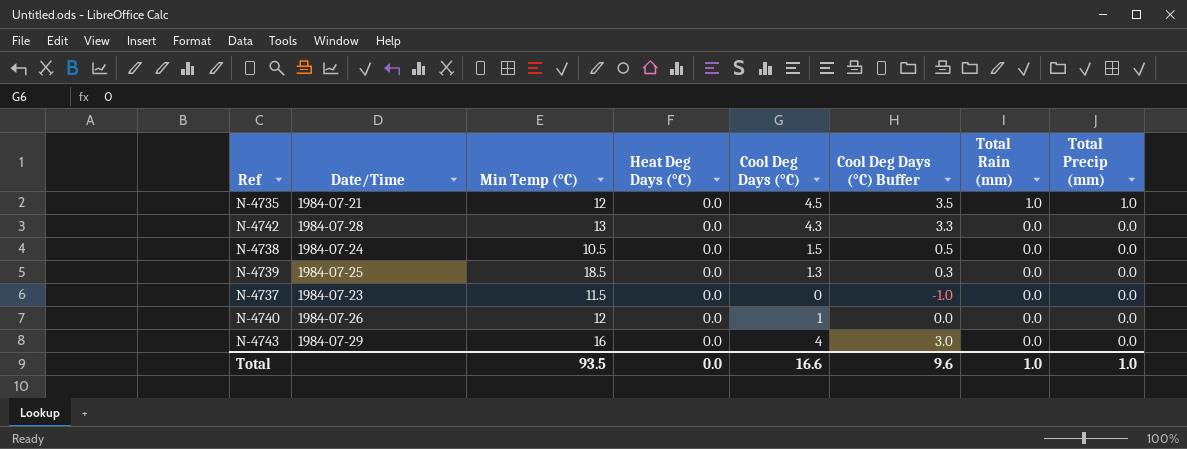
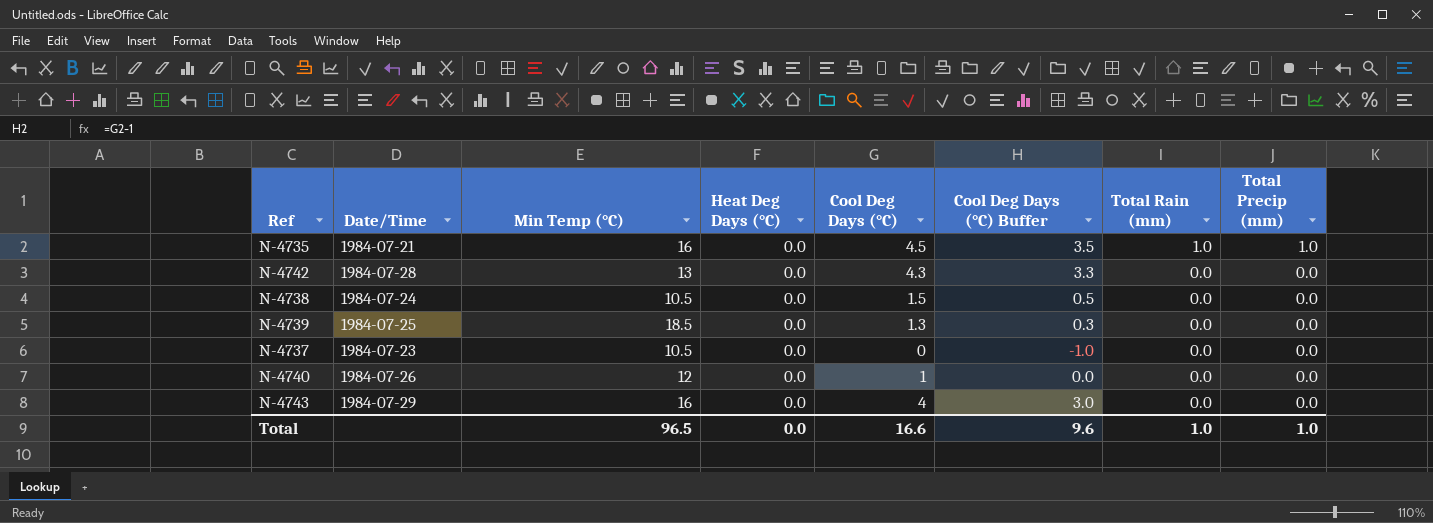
N-4735 | Min Temp (°C): 12 -> 16
N-4737 | Min Temp (°C): 11.5 -> 10.5
Total | Min Temp (°C): 93.5 -> 96.5

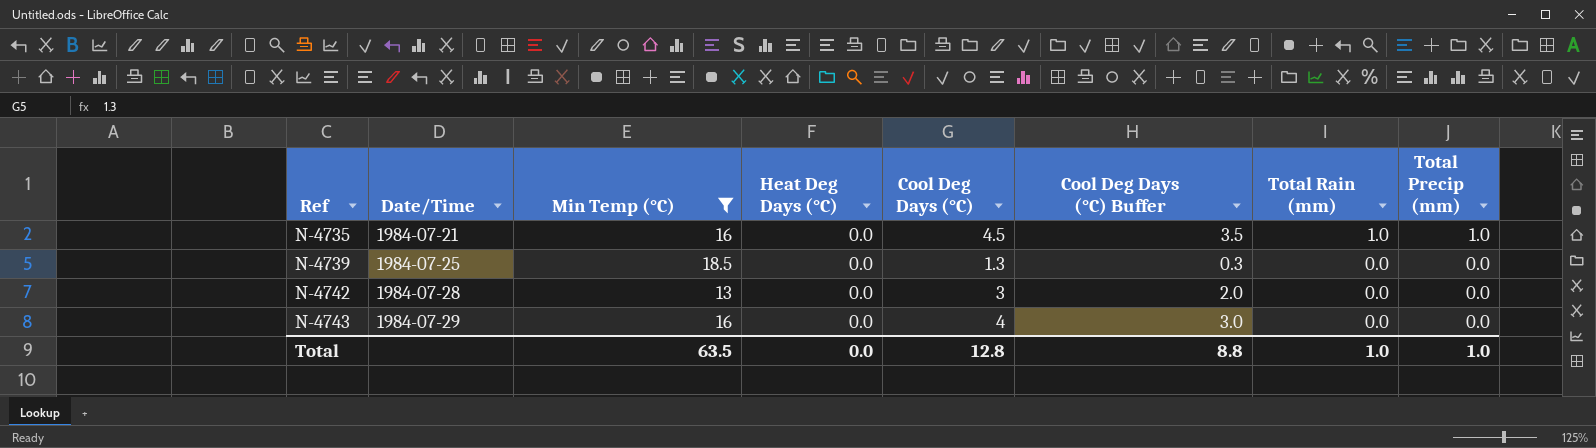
filter: none -> Min Temp (°C) >= 13
row order: Total Rain (mm) descending -> Ref ascending
N-4742 | Cool Deg Days (°C): 4.3 -> 3
N-4742 | Cool Deg Days (°C) Buffer: 3.3 -> 2.0
Total | Min Temp (°C): 96.5 -> 63.5
Total | Cool Deg Days (°C): 16.6 -> 12.8
Total | Cool Deg Days (°C) Buffer: 9.6 -> 8.8

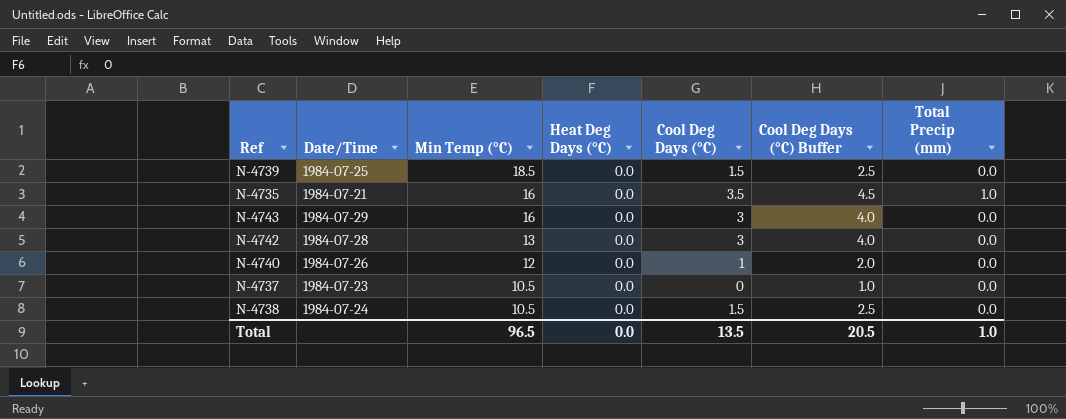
filter: Min Temp (°C) >= 13 -> none
row order: Ref ascending -> Min Temp (°C) descending
column Total Rain (mm) | position: 7 -> none
column Cool Deg Days (°C) Buffer | formula: [Cool Deg Days (°C)] - 1 -> [Cool Deg Days (°C)] + 1
N-4739 | Cool Deg Days (°C): 1.3 -> 1.5
N-4735 | Cool Deg Days (°C): 4.5 -> 3.5
N-4743 | Cool Deg Days (°C): 4 -> 3
Total | Min Temp (°C): 63.5 -> 96.5
Total | Cool Deg Days (°C): 12.8 -> 13.5
Total | Cool Deg Days (°C) Buffer: 8.8 -> 20.5

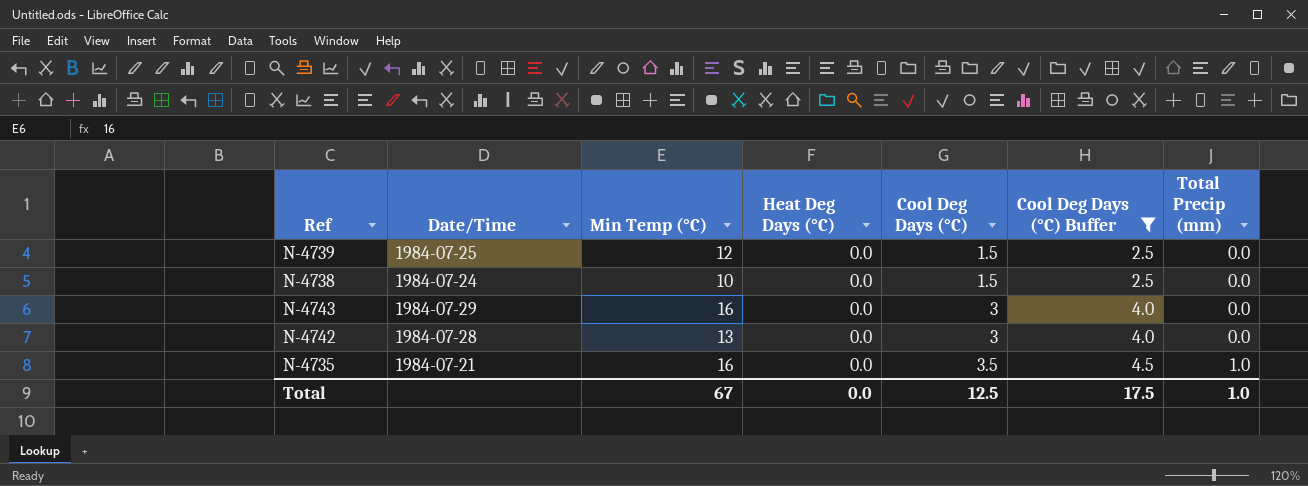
filter: none -> Cool Deg Days (°C) Buffer >= 2.5
row order: Min Temp (°C) descending -> Cool Deg Days (°C) ascending
N-4739 | Min Temp (°C): 18.5 -> 12
N-4738 | Min Temp (°C): 10.5 -> 10
Total | Min Temp (°C): 96.5 -> 67
Total | Cool Deg Days (°C): 13.5 -> 12.5
Total | Cool Deg Days (°C) Buffer: 20.5 -> 17.5

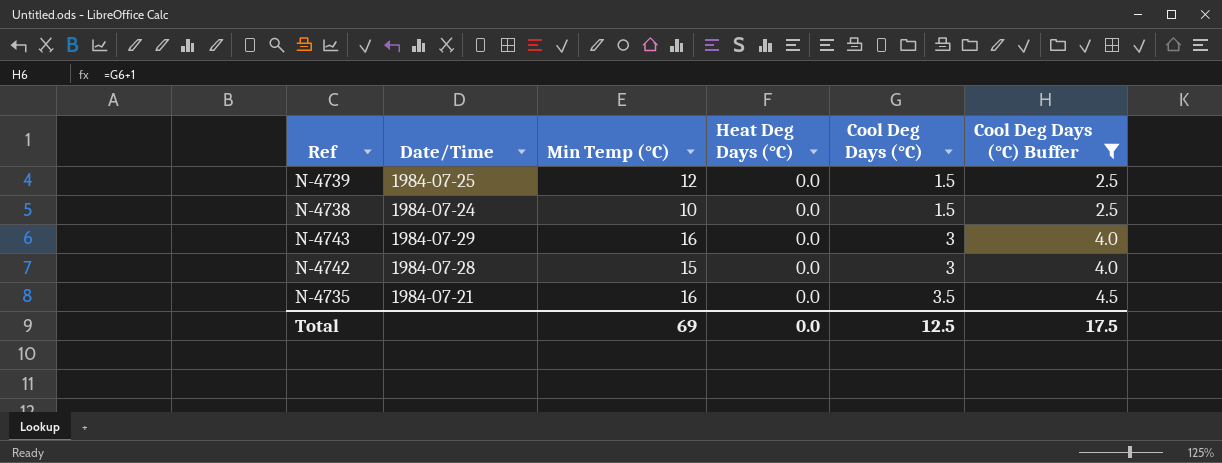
column Total Precip (mm) | position: 7 -> none
N-4742 | Min Temp (°C): 13 -> 15
Total | Min Temp (°C): 67 -> 69

